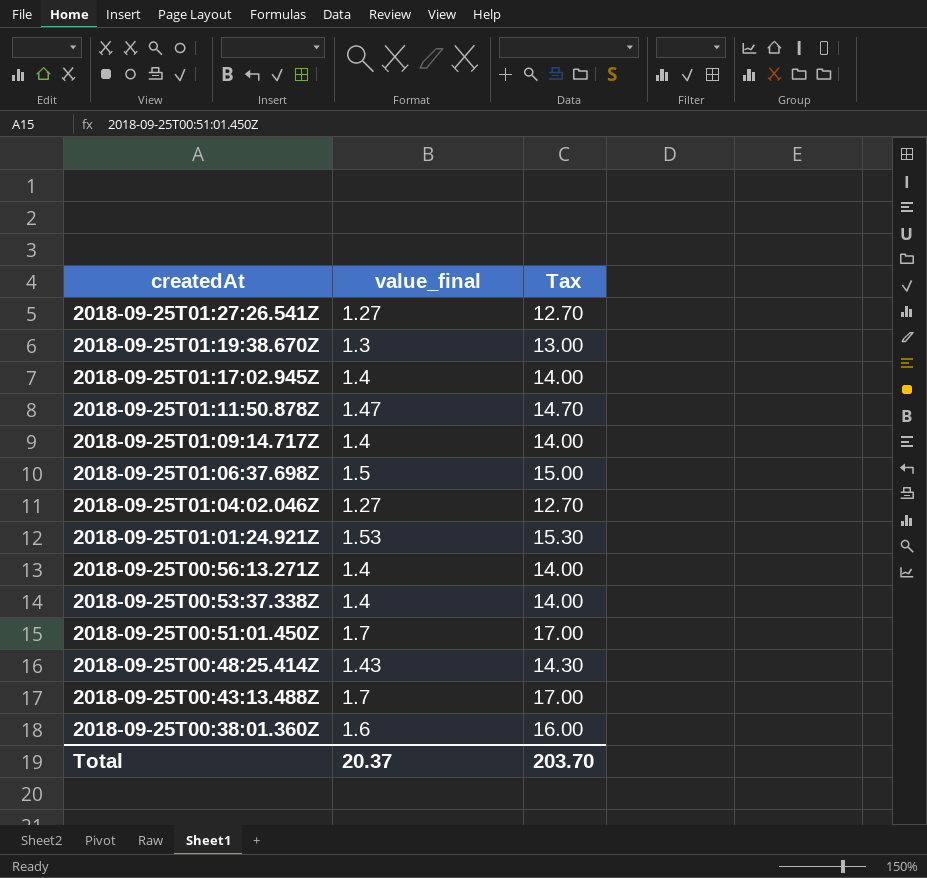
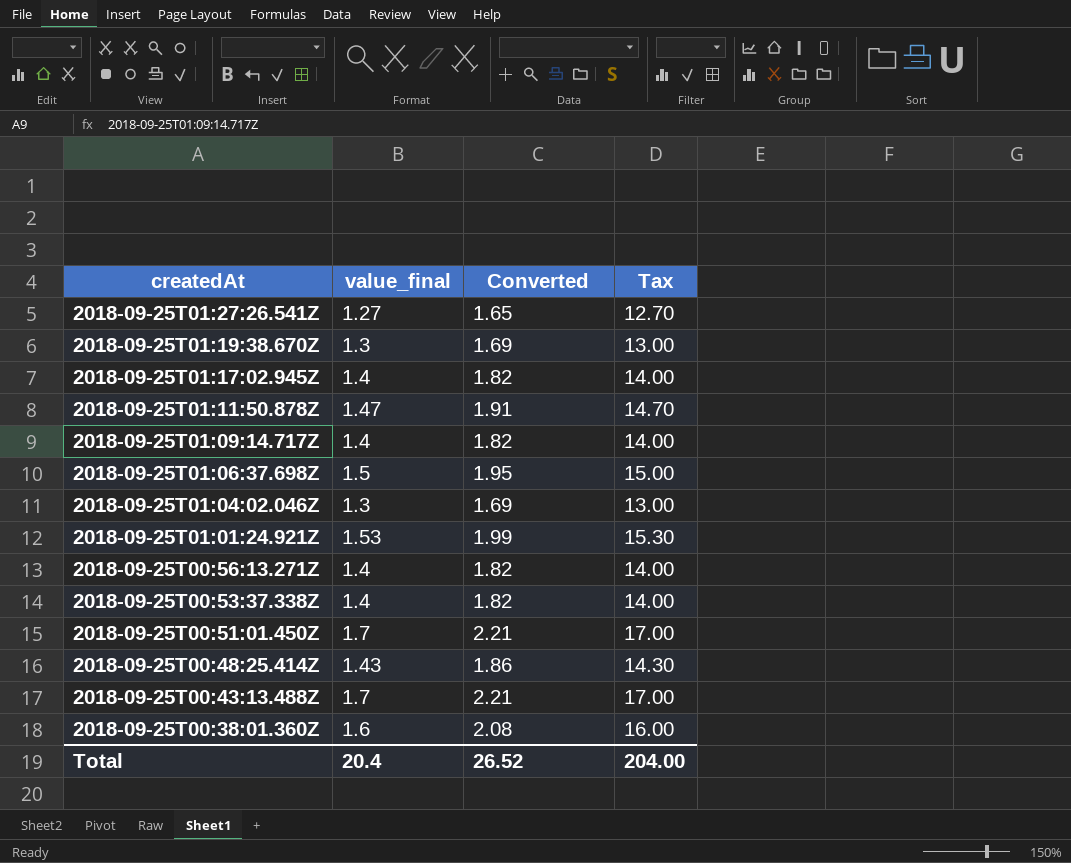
column Converted | formula: none -> [value_final] * 1.3
2018-09-25T01:04:02.046Z | value_final: 1.27 -> 1.3
2018-09-25T01:04:02.046Z | Tax: 12.70 -> 13.00
Total | value_final: 20.37 -> 20.4
Total | Tax: 203.70 -> 204.00

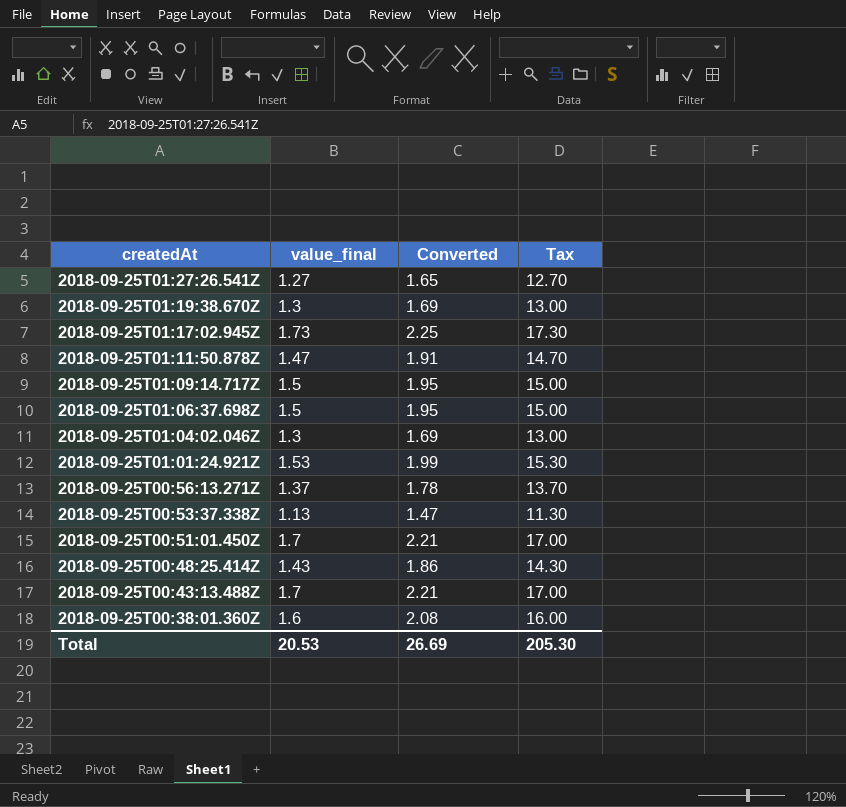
2018-09-25T01:17:02.945Z | value_final: 1.4 -> 1.73
2018-09-25T01:17:02.945Z | Converted: 1.82 -> 2.25
2018-09-25T01:17:02.945Z | Tax: 14.00 -> 17.30
2018-09-25T01:09:14.717Z | value_final: 1.4 -> 1.5
2018-09-25T01:09:14.717Z | Converted: 1.82 -> 1.95
2018-09-25T01:09:14.717Z | Tax: 14.00 -> 15.00
2018-09-25T00:56:13.271Z | value_final: 1.4 -> 1.37
2018-09-25T00:56:13.271Z | Converted: 1.82 -> 1.78
2018-09-25T00:56:13.271Z | Tax: 14.00 -> 13.70
2018-09-25T00:53:37.338Z | value_final: 1.4 -> 1.13
2018-09-25T00:53:37.338Z | Converted: 1.82 -> 1.47
2018-09-25T00:53:37.338Z | Tax: 14.00 -> 11.30
Total | value_final: 20.4 -> 20.53
Total | Converted: 26.52 -> 26.69
Total | Tax: 204.00 -> 205.30

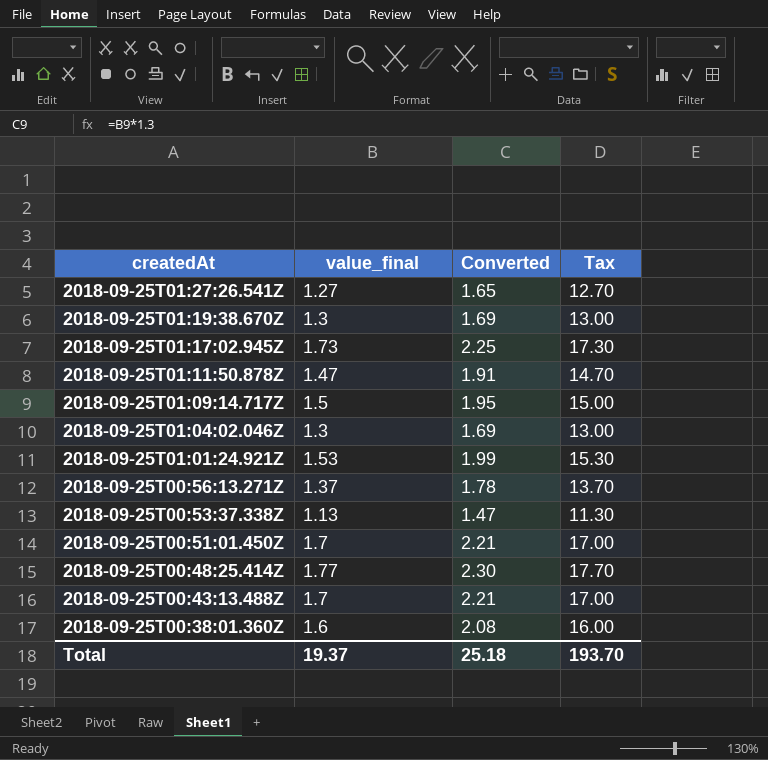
row 2018-09-25T01:06:37.698Z: 1.5 | 1.95 | 15.00 -> none
2018-09-25T00:48:25.414Z | value_final: 1.43 -> 1.77
2018-09-25T00:48:25.414Z | Converted: 1.86 -> 2.30
2018-09-25T00:48:25.414Z | Tax: 14.30 -> 17.70
Total | value_final: 20.53 -> 19.37
Total | Converted: 26.69 -> 25.18
Total | Tax: 205.30 -> 193.70

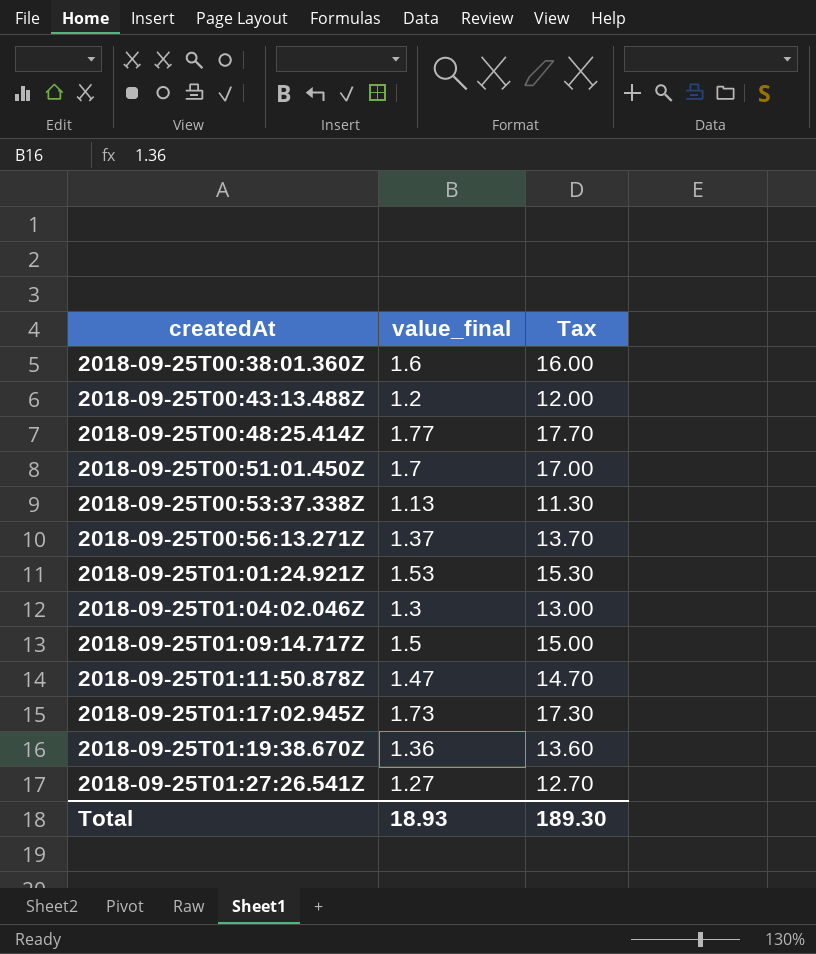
row order: createdAt descending -> createdAt ascending
column Converted | formula: [value_final] * 1.3 -> none
2018-09-25T00:43:13.488Z | value_final: 1.7 -> 1.2
2018-09-25T00:43:13.488Z | Tax: 17.00 -> 12.00
2018-09-25T01:19:38.670Z | value_final: 1.3 -> 1.36
2018-09-25T01:19:38.670Z | Tax: 13.00 -> 13.60
Total | value_final: 19.37 -> 18.93
Total | Tax: 193.70 -> 189.30

